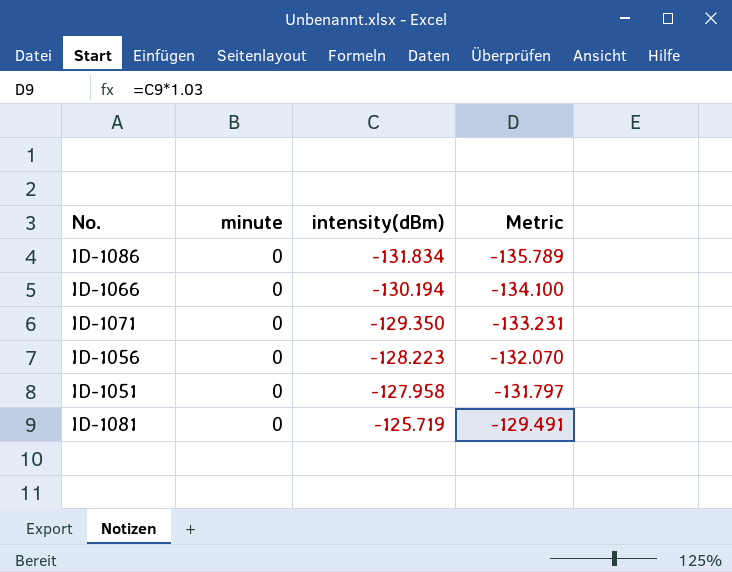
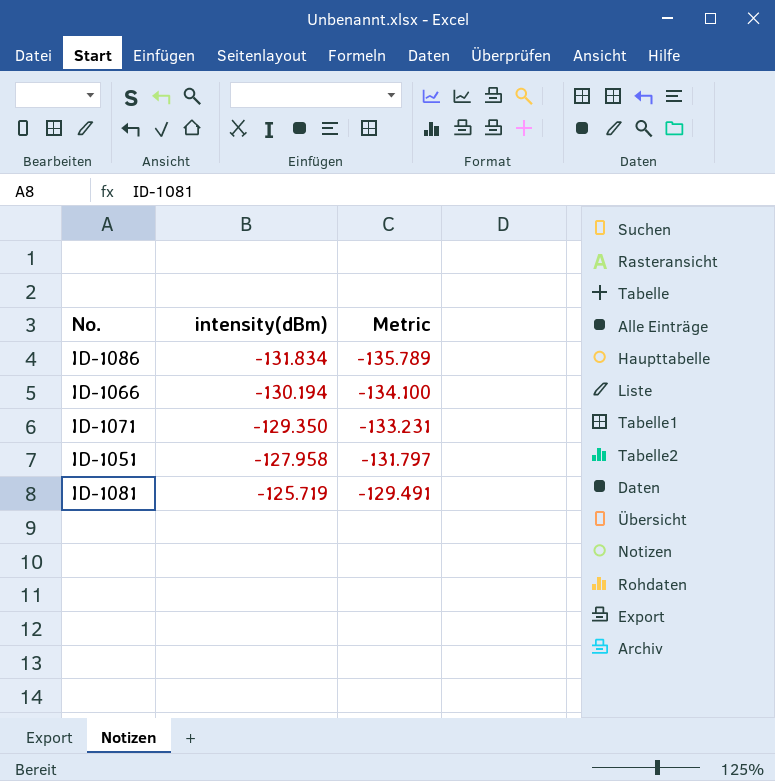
column minute | position: 2 -> none
row ID-1056: 0 | -128.223 | -132.070 -> none

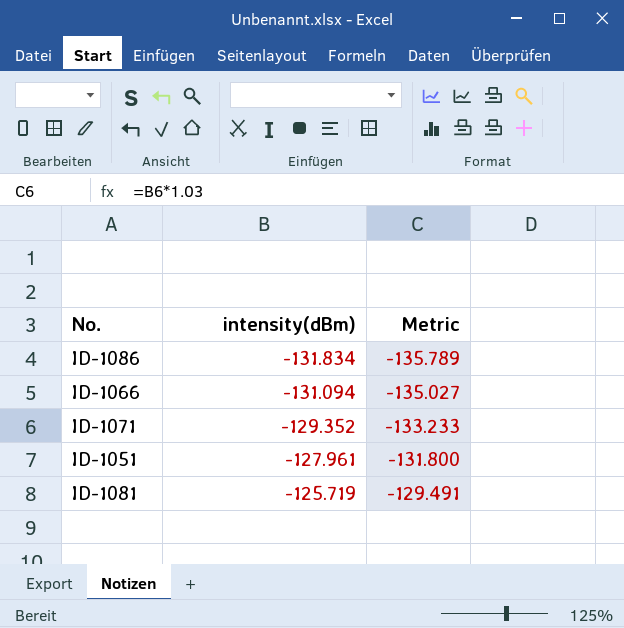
ID-1066 | intensity(dBm): -130.194 -> -131.094
ID-1066 | Metric: -134.100 -> -135.027
ID-1071 | intensity(dBm): -129.350 -> -129.352
ID-1071 | Metric: -133.231 -> -133.233
ID-1051 | intensity(dBm): -127.958 -> -127.961
ID-1051 | Metric: -131.797 -> -131.800

